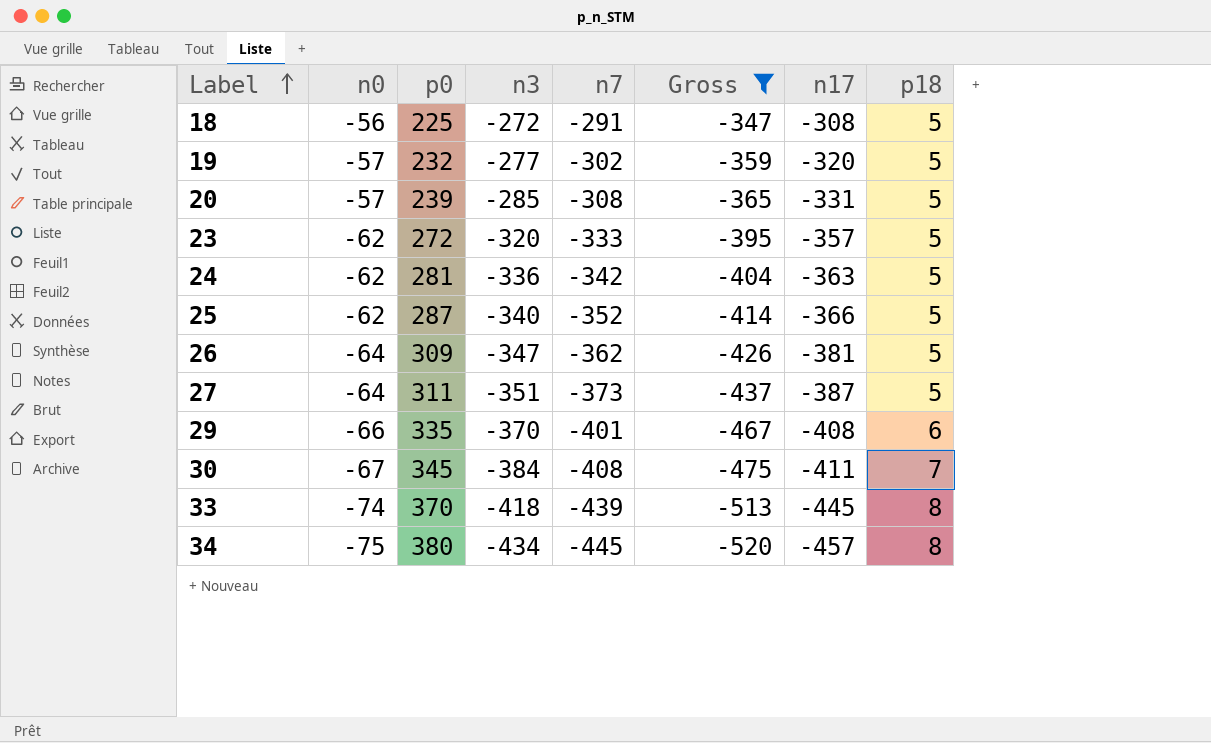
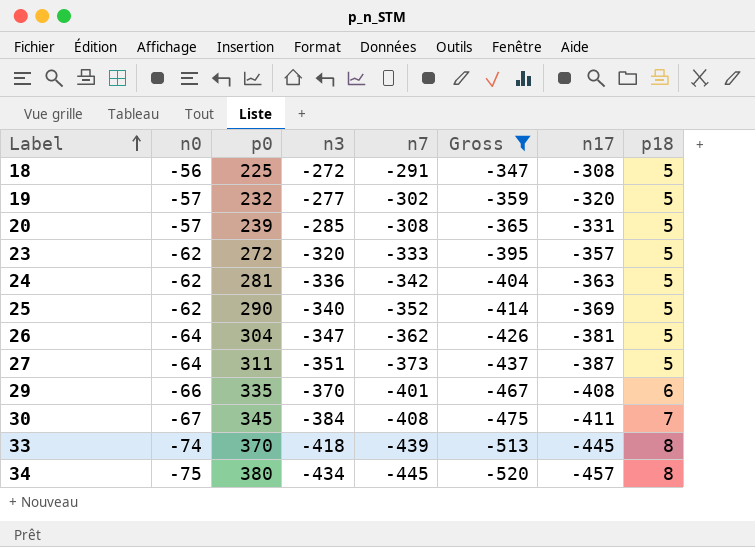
25 | p0: 287 -> 290
25 | n17: -366 -> -369
26 | p0: 309 -> 304

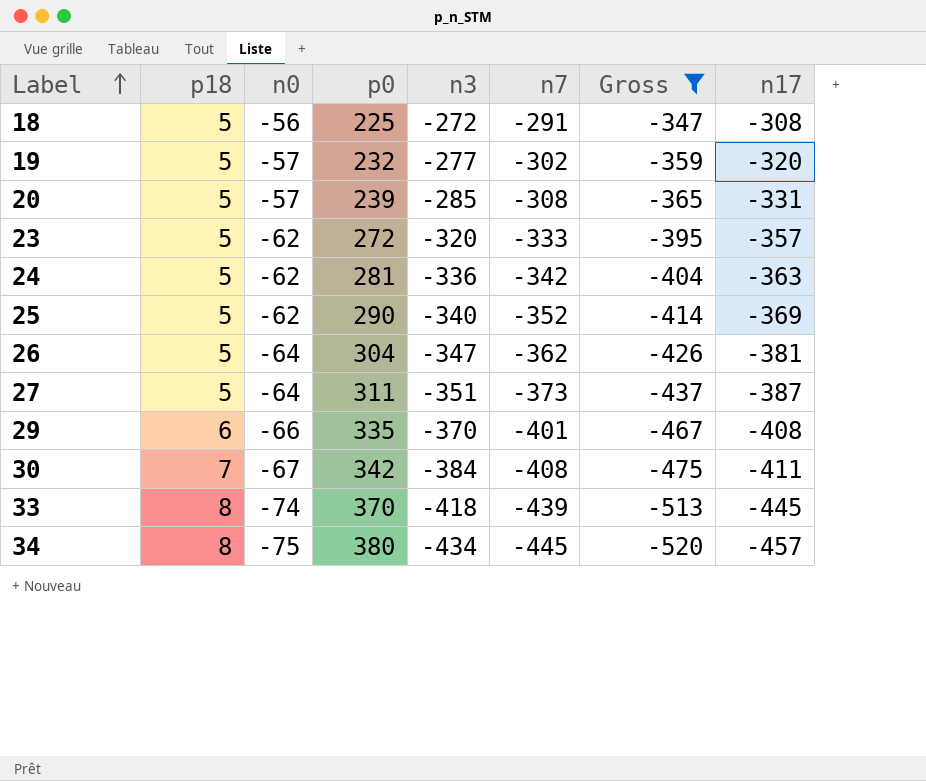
column p18 | position: 8 -> 2
30 | p0: 345 -> 342

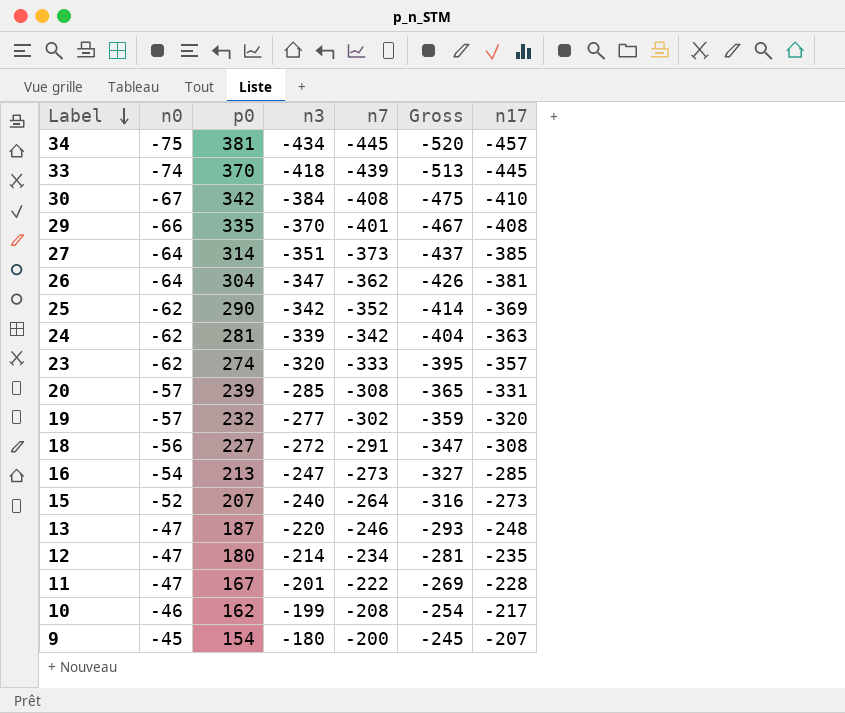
filter: Gross <= -347 -> none
row order: Label ascending -> Label descending
column p18 | position: 2 -> none
34 | p0: 380 -> 381
30 | n17: -411 -> -410
27 | p0: 311 -> 314
27 | n17: -387 -> -385
25 | n3: -340 -> -342
24 | n3: -336 -> -339
23 | p0: 272 -> 274
18 | p0: 225 -> 227

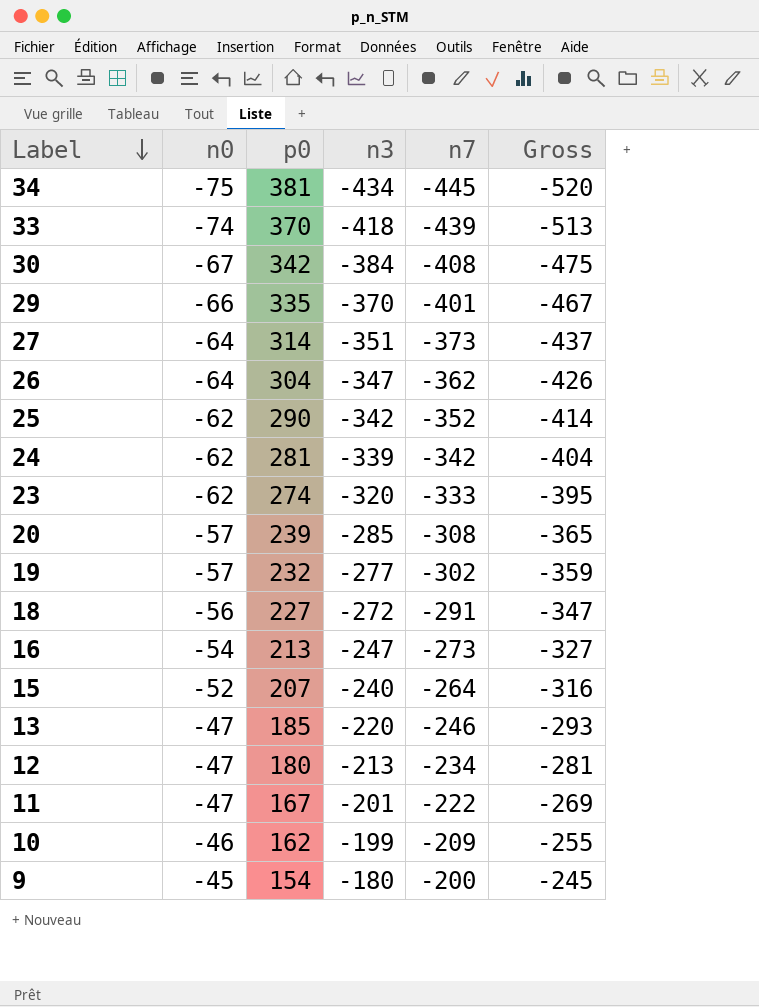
column n17 | position: 7 -> none
13 | p0: 187 -> 185
12 | n3: -214 -> -213
10 | n7: -208 -> -209
10 | Gross: -254 -> -255

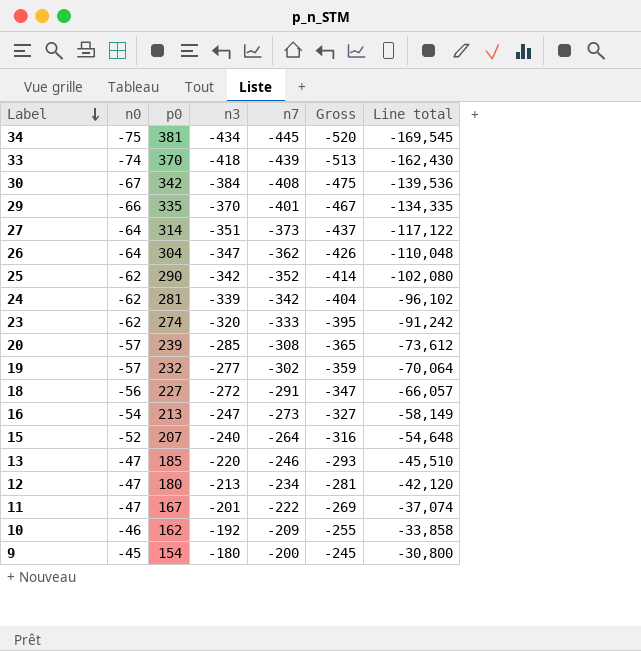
column Line total | formula: none -> [p0] * [n7]
10 | n3: -199 -> -192

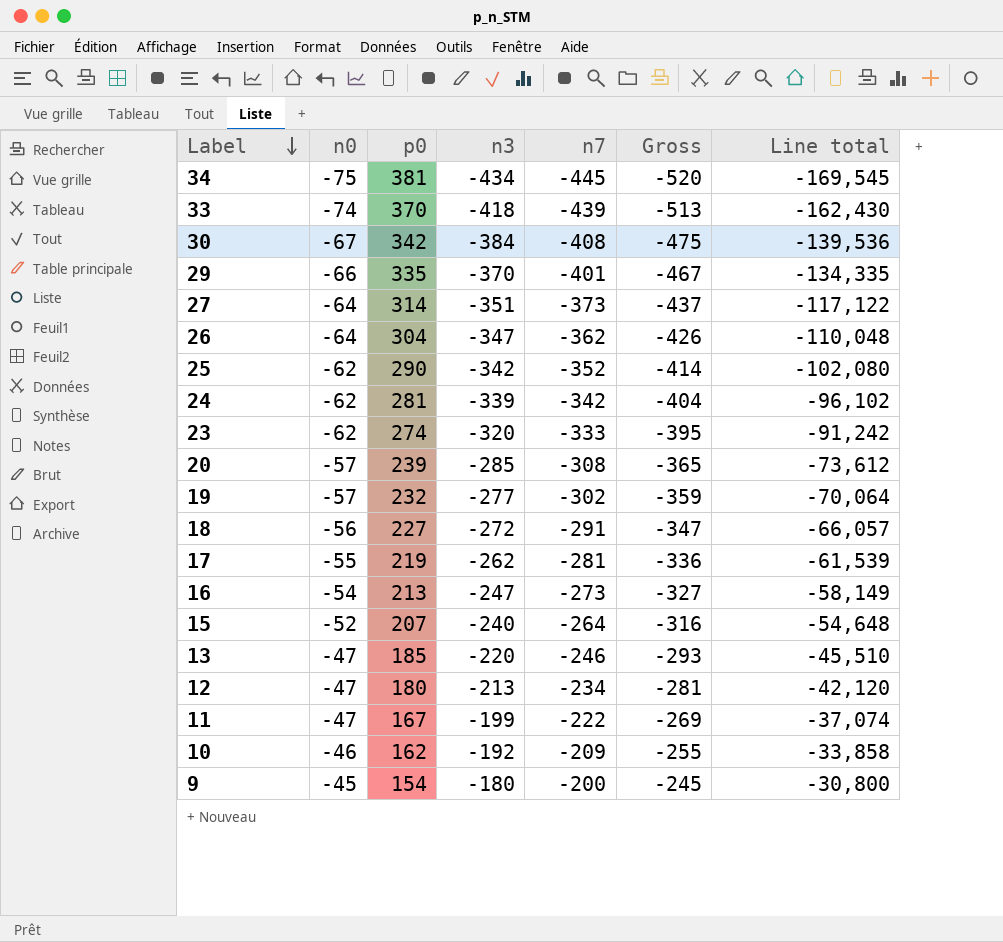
row 17: none -> -55 | 219 | -262 | -281 | -336 | -61,539
11 | n3: -201 -> -199

